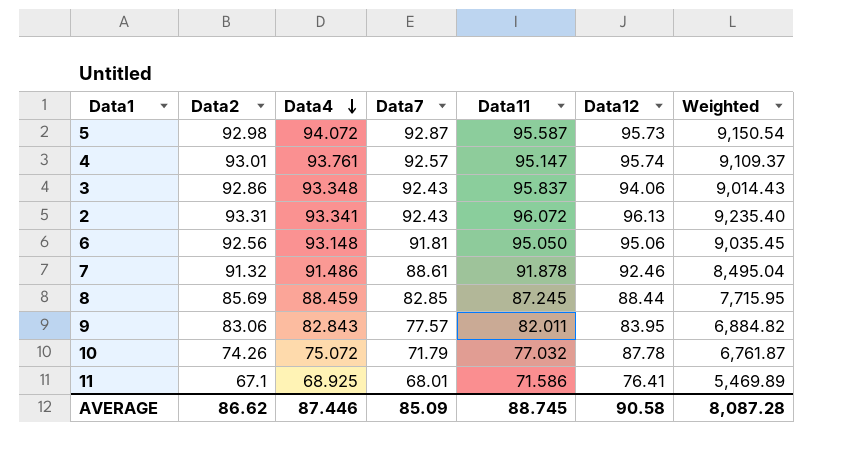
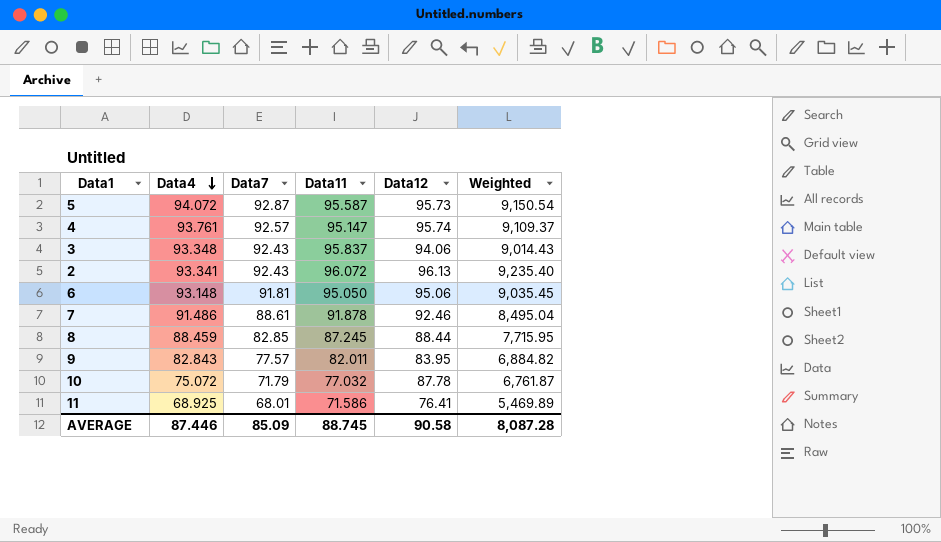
column Data2 | position: 2 -> none

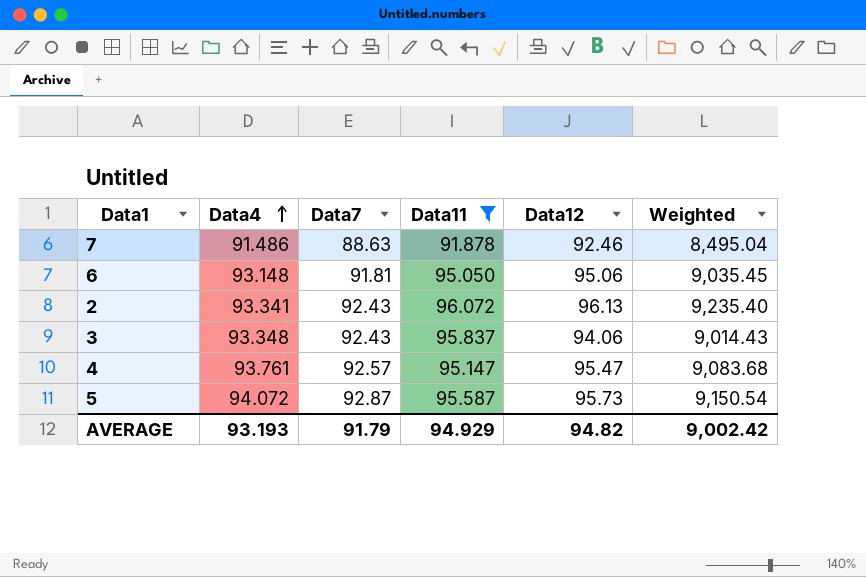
filter: none -> Data11 >= 91.878
row order: Data4 descending -> Data4 ascending
7 | Data7: 88.61 -> 88.63
4 | Data12: 95.74 -> 95.47
4 | Weighted: 9,109.37 -> 9,083.68
AVERAGE | Data4: 87.446 -> 93.193
AVERAGE | Data7: 85.09 -> 91.79
AVERAGE | Data11: 88.745 -> 94.929
AVERAGE | Data12: 90.58 -> 94.82
AVERAGE | Weighted: 8,087.28 -> 9,002.42

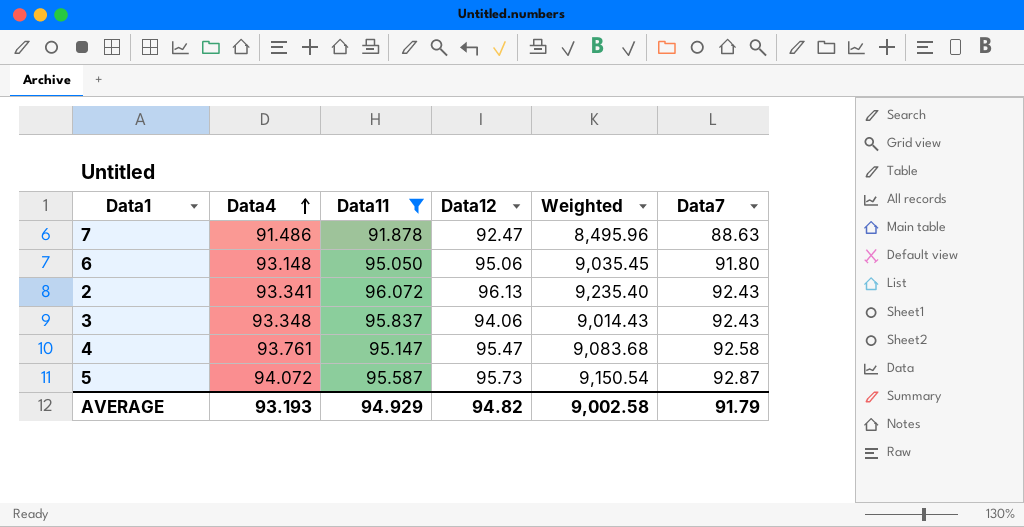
column Data7 | position: 3 -> 6
7 | Data12: 92.46 -> 92.47
7 | Weighted: 8,495.04 -> 8,495.96
6 | Data7: 91.81 -> 91.80
4 | Data7: 92.57 -> 92.58
AVERAGE | Weighted: 9,002.42 -> 9,002.58

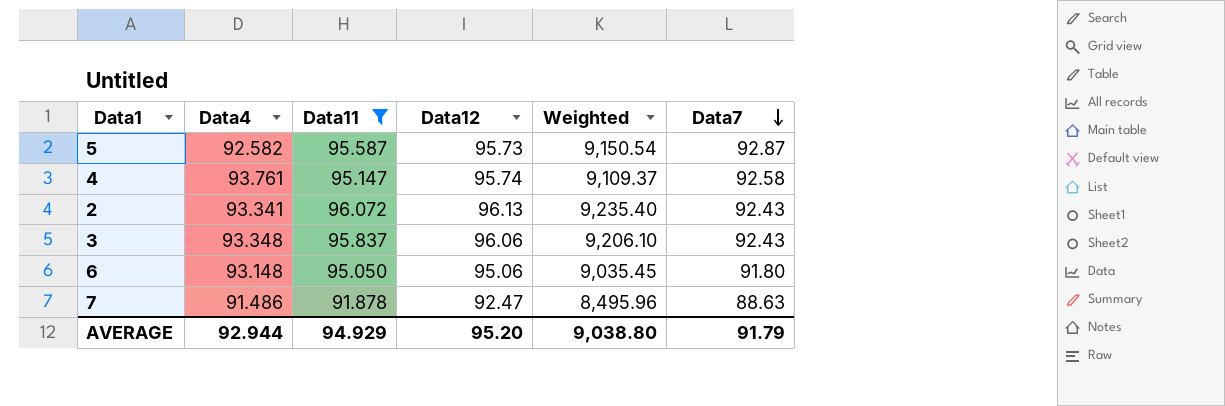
row order: Data4 ascending -> Data7 descending
5 | Data4: 94.072 -> 92.582
4 | Data12: 95.47 -> 95.74
4 | Weighted: 9,083.68 -> 9,109.37
3 | Data12: 94.06 -> 96.06
3 | Weighted: 9,014.43 -> 9,206.10
AVERAGE | Data4: 93.193 -> 92.944
AVERAGE | Data12: 94.82 -> 95.20
AVERAGE | Weighted: 9,002.58 -> 9,038.80

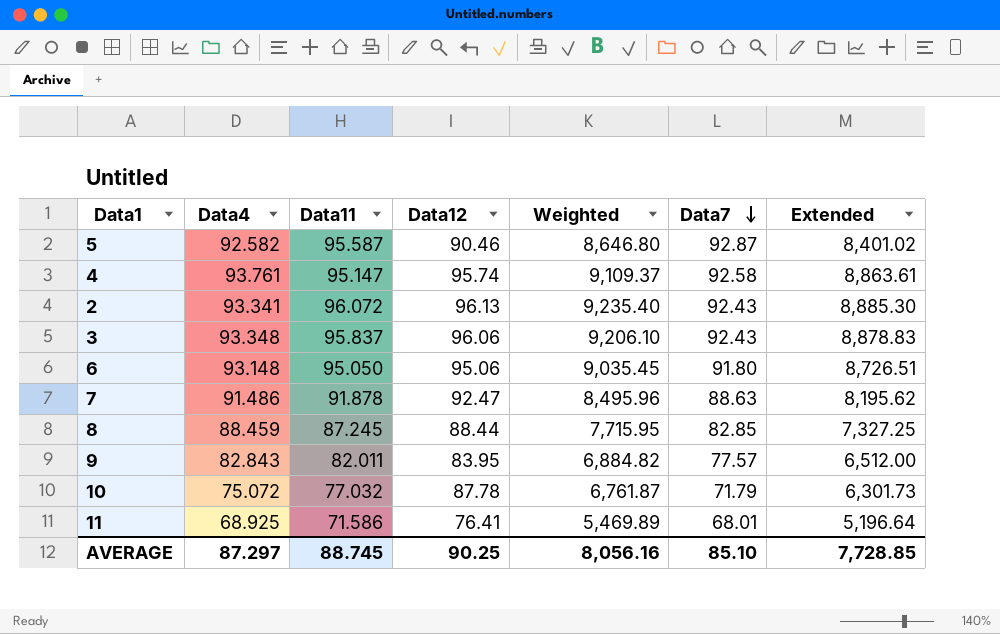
filter: Data11 >= 91.878 -> none
column Extended | formula: none -> [Data12] * [Data7]
5 | Data12: 95.73 -> 90.46
5 | Weighted: 9,150.54 -> 8,646.80
AVERAGE | Data4: 92.944 -> 87.297
AVERAGE | Data11: 94.929 -> 88.745
AVERAGE | Data12: 95.20 -> 90.25
AVERAGE | Weighted: 9,038.80 -> 8,056.16
AVERAGE | Data7: 91.79 -> 85.10

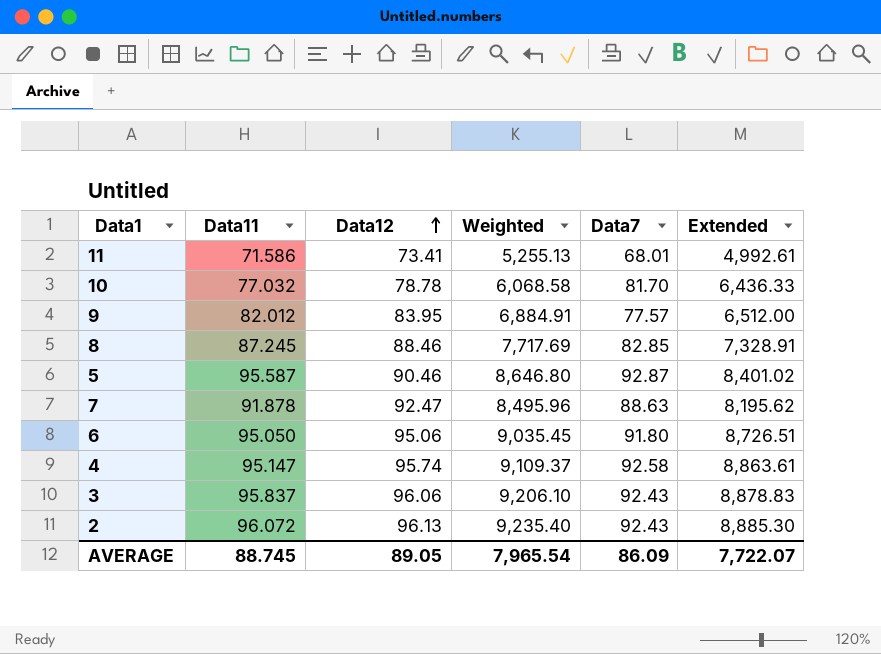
row order: Data7 descending -> Data12 ascending
column Data4 | position: 2 -> none
11 | Data12: 76.41 -> 73.41
11 | Weighted: 5,469.89 -> 5,255.13
11 | Extended: 5,196.64 -> 4,992.61
10 | Data12: 87.78 -> 78.78
10 | Weighted: 6,761.87 -> 6,068.58
10 | Data7: 71.79 -> 81.70
10 | Extended: 6,301.73 -> 6,436.33
9 | Data11: 82.011 -> 82.012
9 | Weighted: 6,884.82 -> 6,884.91
8 | Data12: 88.44 -> 88.46
8 | Weighted: 7,715.95 -> 7,717.69
8 | Extended: 7,327.25 -> 7,328.91
AVERAGE | Data12: 90.25 -> 89.05
AVERAGE | Weighted: 8,056.16 -> 7,965.54
AVERAGE | Data7: 85.10 -> 86.09
AVERAGE | Extended: 7,728.85 -> 7,722.07

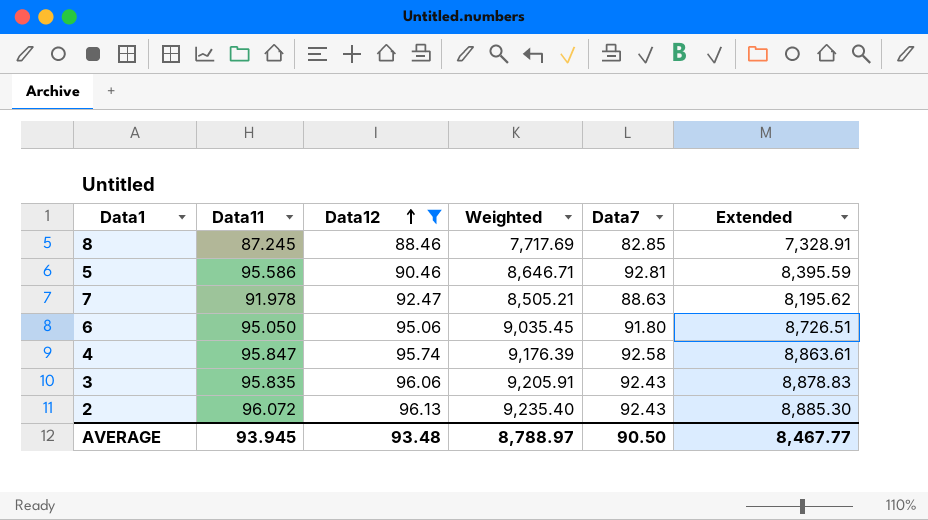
filter: none -> Data12 >= 88.46
5 | Data11: 95.587 -> 95.586
5 | Weighted: 8,646.80 -> 8,646.71
5 | Data7: 92.87 -> 92.81
5 | Extended: 8,401.02 -> 8,395.59
7 | Data11: 91.878 -> 91.978
7 | Weighted: 8,495.96 -> 8,505.21
4 | Data11: 95.147 -> 95.847
4 | Weighted: 9,109.37 -> 9,176.39
3 | Data11: 95.837 -> 95.835
3 | Weighted: 9,206.10 -> 9,205.91
AVERAGE | Data11: 88.745 -> 93.945
AVERAGE | Data12: 89.05 -> 93.48
AVERAGE | Weighted: 7,965.54 -> 8,788.97
AVERAGE | Data7: 86.09 -> 90.50
AVERAGE | Extended: 7,722.07 -> 8,467.77

